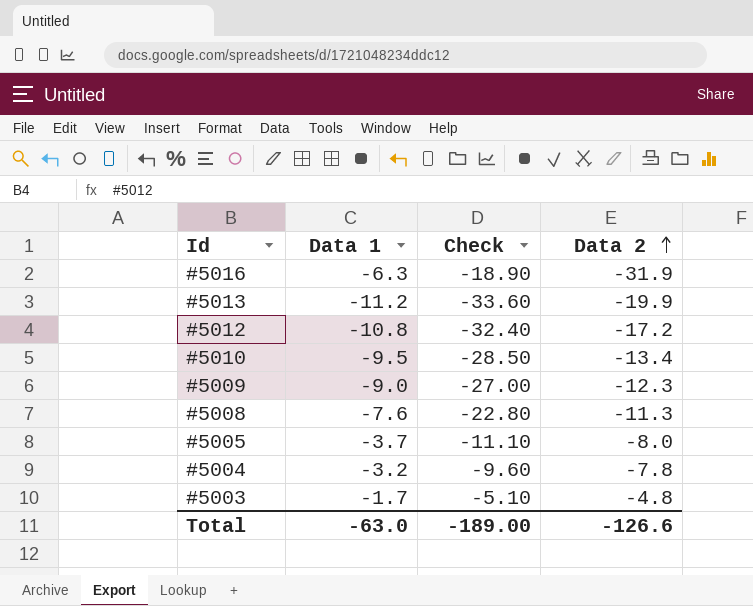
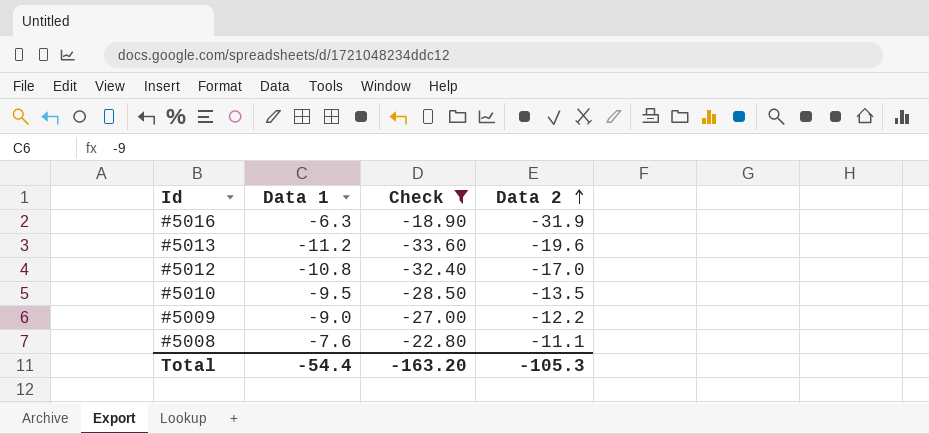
filter: none -> Check <= -18.90
#5013 | Data 2: -19.9 -> -19.6
#5012 | Data 2: -17.2 -> -17.0
#5010 | Data 2: -13.4 -> -13.5
#5009 | Data 2: -12.3 -> -12.2
#5008 | Data 2: -11.3 -> -11.1
Total | Data 1: -63.0 -> -54.4
Total | Check: -189.00 -> -163.20
Total | Data 2: -126.6 -> -105.3

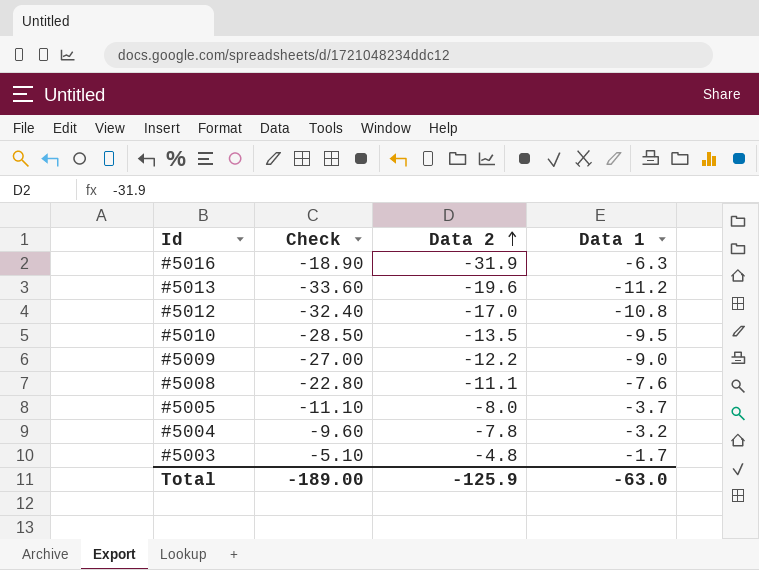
filter: Check <= -18.90 -> none
column Data 1 | position: 2 -> 4
Total | Check: -163.20 -> -189.00
Total | Data 2: -105.3 -> -125.9
Total | Data 1: -54.4 -> -63.0

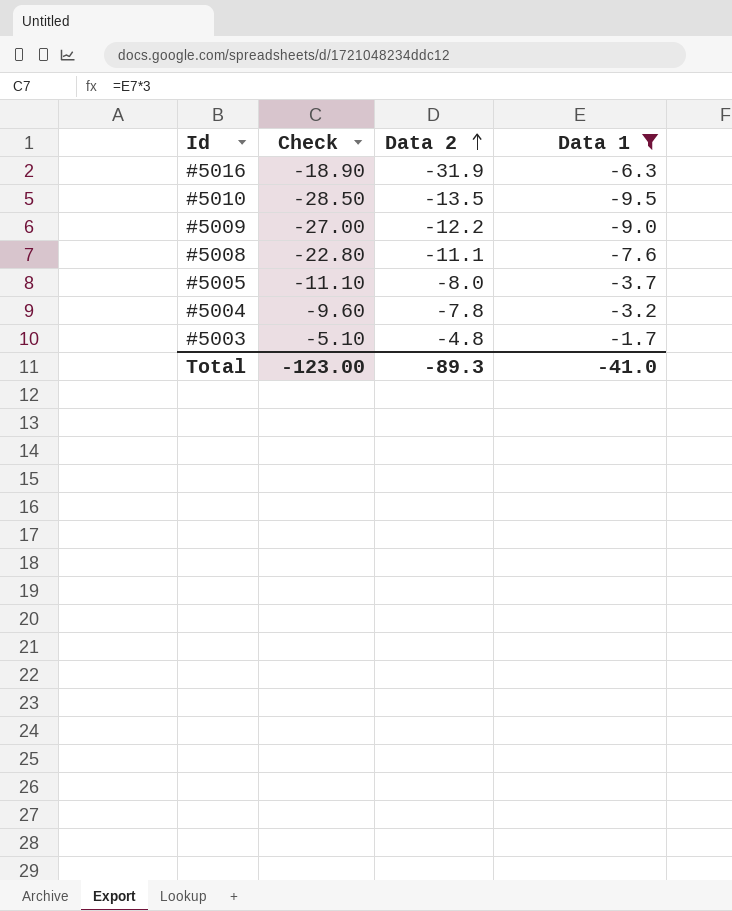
filter: none -> Data 1 >= -9.5
Total | Check: -189.00 -> -123.00
Total | Data 2: -125.9 -> -89.3
Total | Data 1: -63.0 -> -41.0

